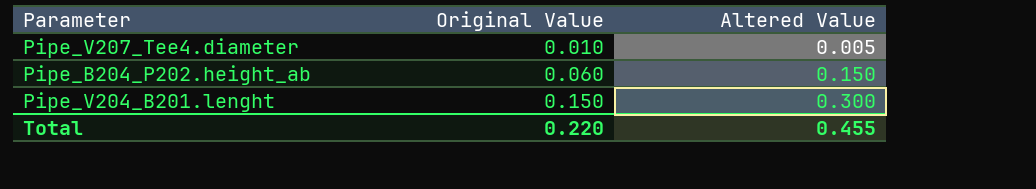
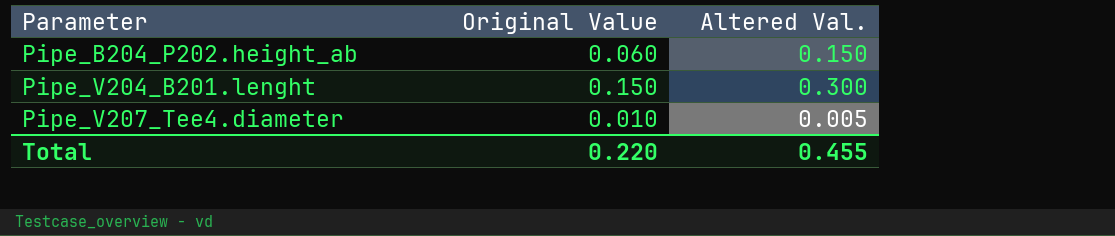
row order: Original Value ascending -> Parameter ascending
column name: Altered Value -> Altered Val.

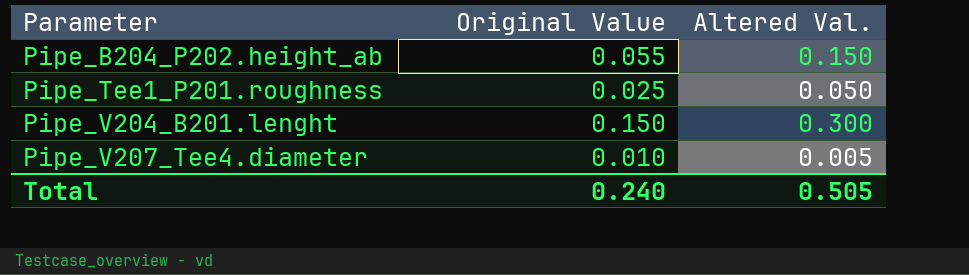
Pipe_B204_P202.height_ab | Original Value: 0.060 -> 0.055
row Pipe_Tee1_P201.roughness: none -> 0.025 | 0.050
Total | Original Value: 0.220 -> 0.240
Total | Altered Val.: 0.455 -> 0.505

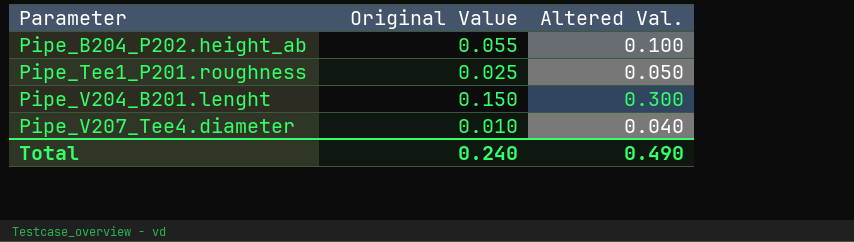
Pipe_B204_P202.height_ab | Altered Val.: 0.150 -> 0.100
Pipe_V207_Tee4.diameter | Altered Val.: 0.005 -> 0.040
Total | Altered Val.: 0.505 -> 0.490

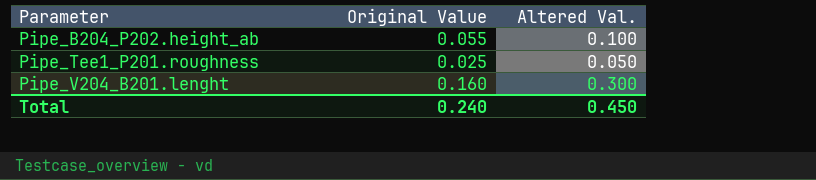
row Pipe_V207_Tee4.diameter: 0.010 | 0.040 -> none
Pipe_V204_B201.lenght | Original Value: 0.150 -> 0.160
Total | Altered Val.: 0.490 -> 0.450

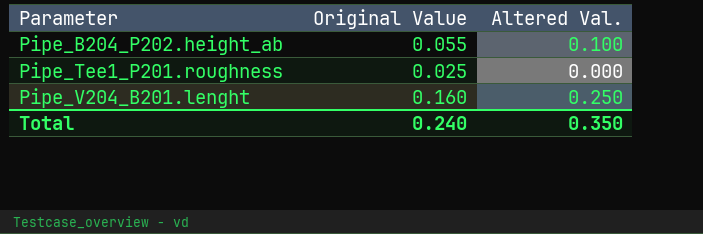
Pipe_Tee1_P201.roughness | Altered Val.: 0.050 -> 0.000
Pipe_V204_B201.lenght | Altered Val.: 0.300 -> 0.250
Total | Altered Val.: 0.450 -> 0.350

